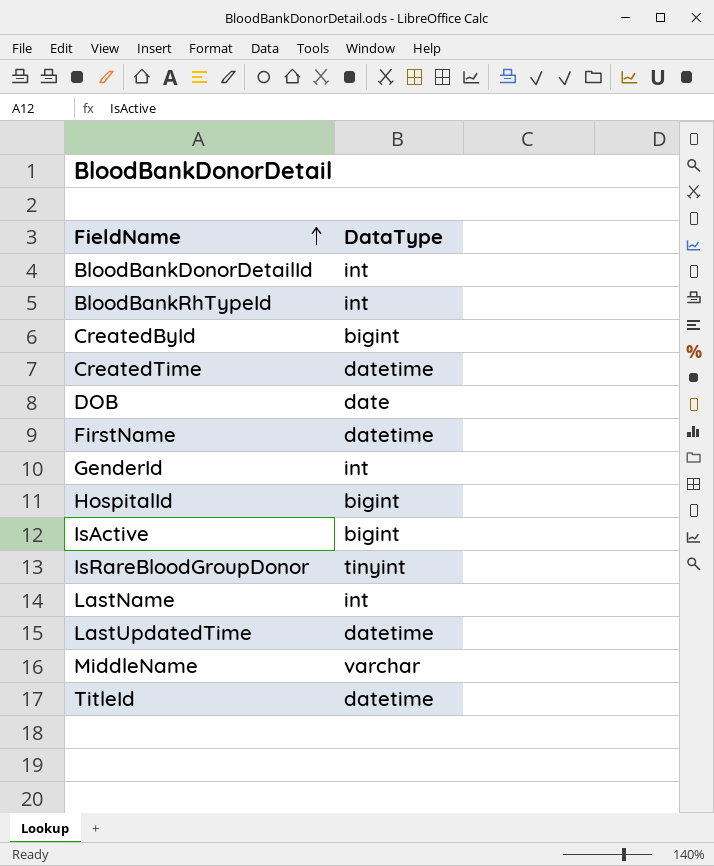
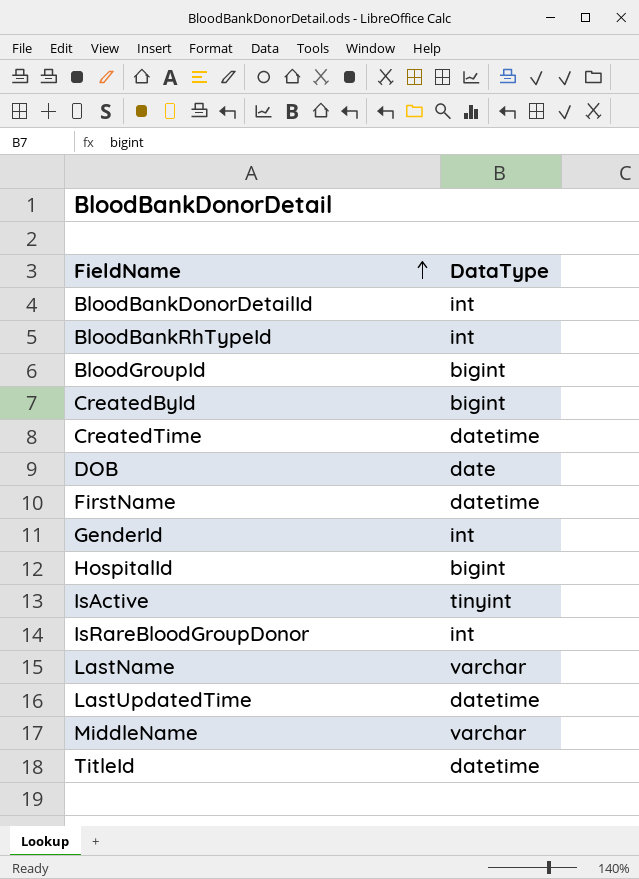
row BloodGroupId: none -> bigint
IsActive | DataType: bigint -> tinyint
IsRareBloodGroupDonor | DataType: tinyint -> int
LastName | DataType: int -> varchar

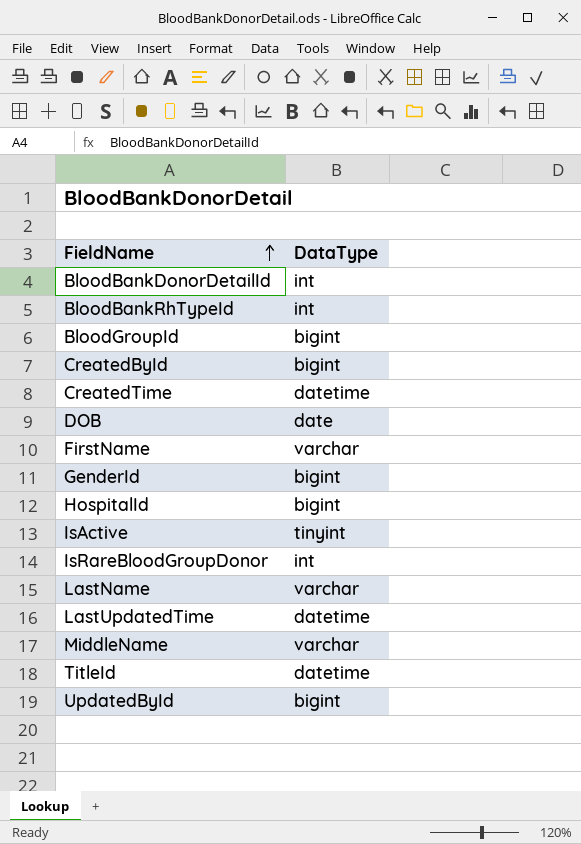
FirstName | DataType: datetime -> varchar
GenderId | DataType: int -> bigint
row UpdatedById: none -> bigint

